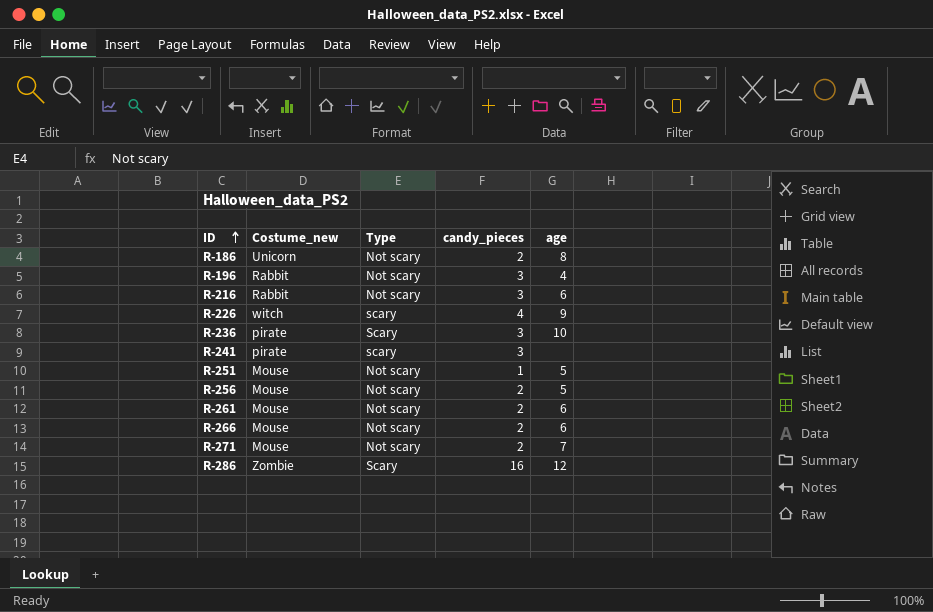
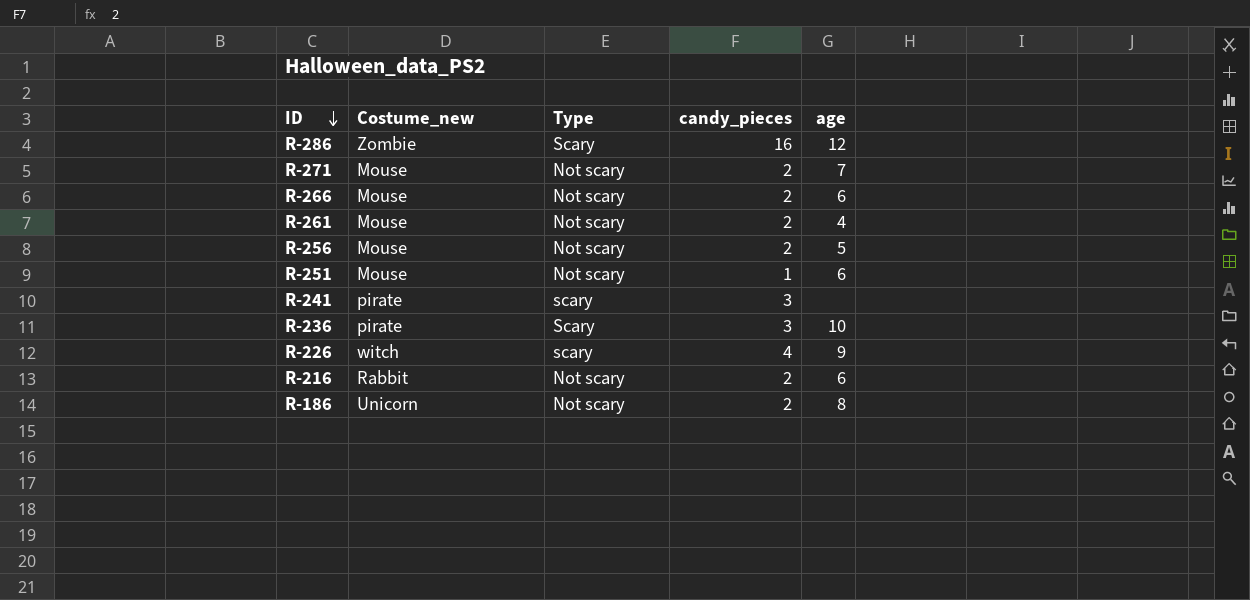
row order: ID ascending -> ID descending
row R-196: Rabbit | Not scary | 3 | 4 -> none
R-261 | age: 6 -> 4
R-251 | age: 5 -> 6
R-216 | candy_pieces: 3 -> 2

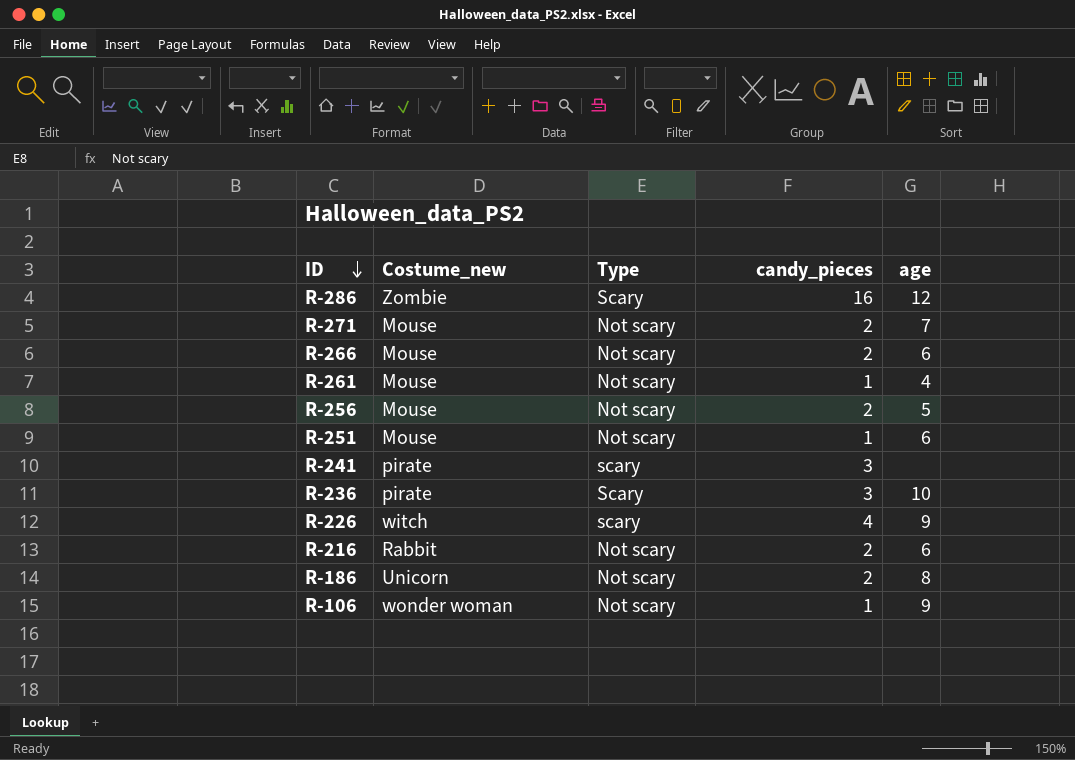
R-261 | candy_pieces: 2 -> 1
row R-106: none -> wonder woman | Not scary | 1 | 9

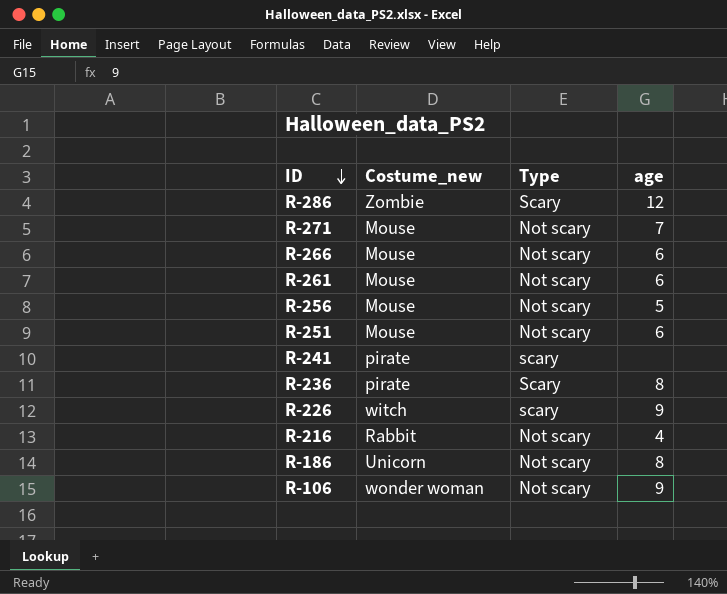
column candy_pieces | position: 4 -> none
R-261 | age: 4 -> 6
R-236 | age: 10 -> 8
R-216 | age: 6 -> 4

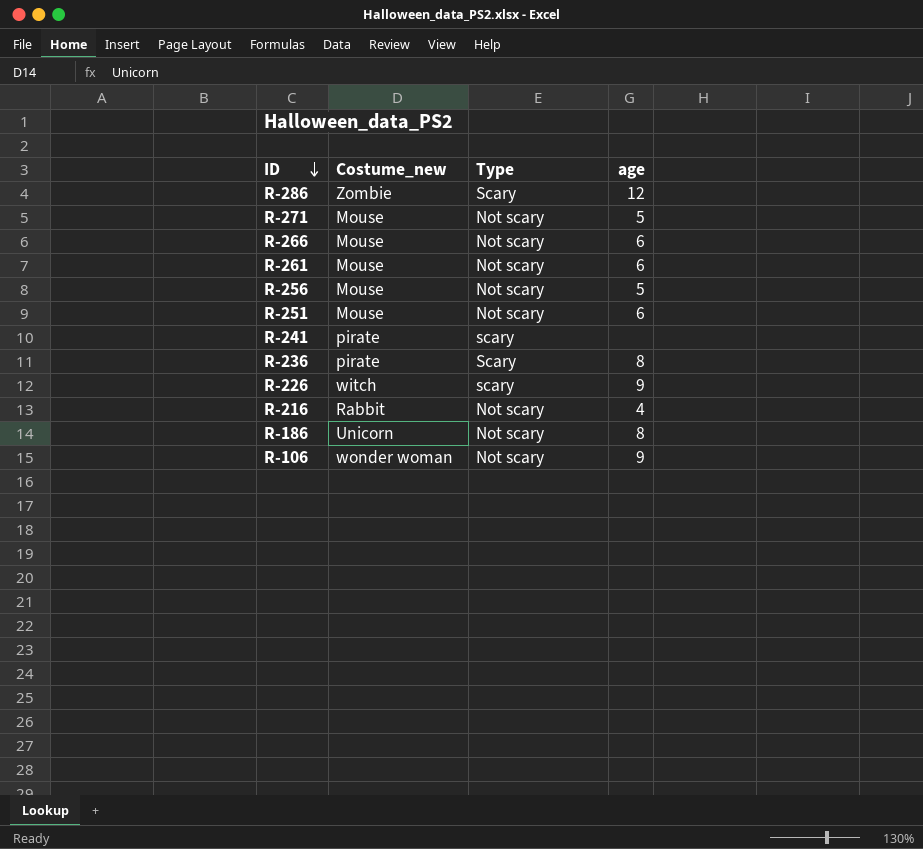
R-271 | age: 7 -> 5

